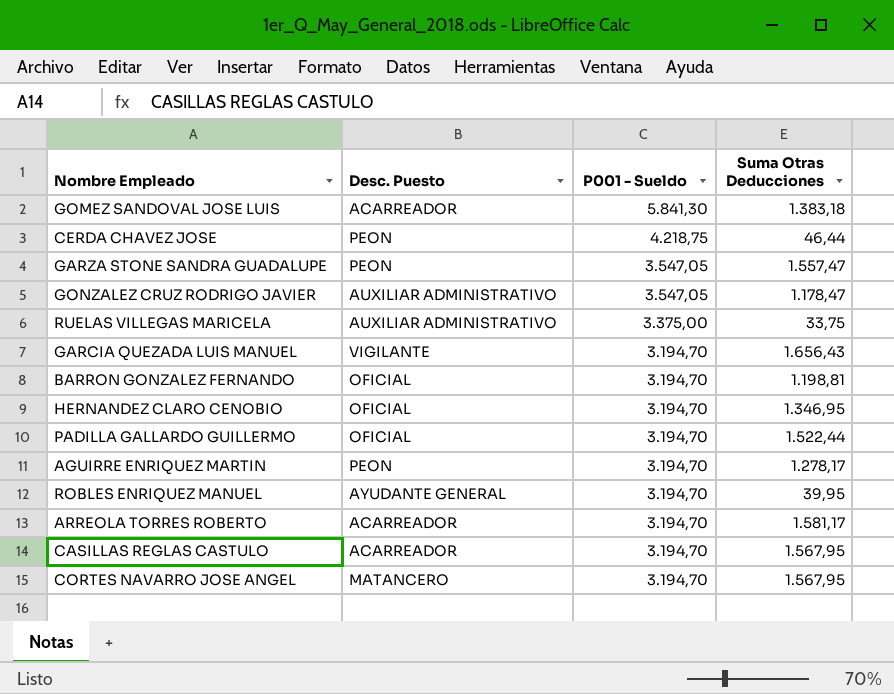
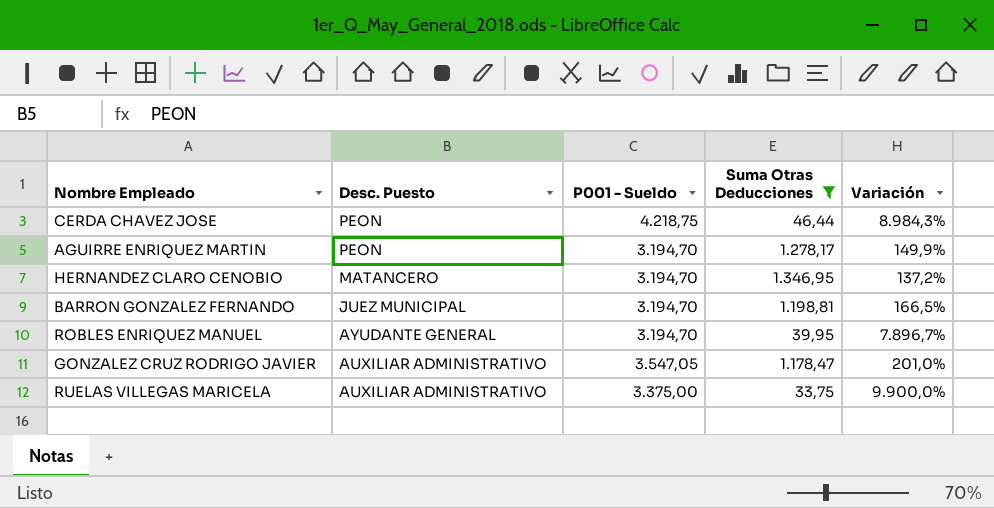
filter: none -> Suma Otras Deducciones <= 1.346,95
row order: P001 - Sueldo descending -> Desc. Puesto descending
column Variación | formula: none -> ([P001 - Sueldo] - [Suma Otras Deducciones]) / [Suma Otras Deducciones]
HERNANDEZ CLARO CENOBIO | Desc. Puesto: OFICIAL -> MATANCERO
BARRON GONZALEZ FERNANDO | Desc. Puesto: OFICIAL -> JUEZ MUNICIPAL

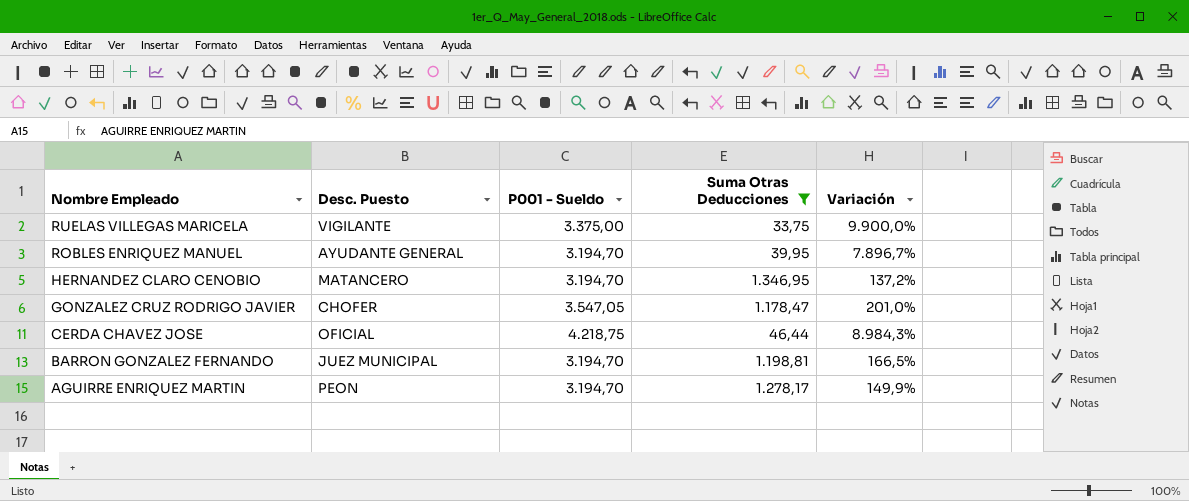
row order: Desc. Puesto descending -> Nombre Empleado descending
RUELAS VILLEGAS MARICELA | Desc. Puesto: AUXILIAR ADMINISTRATIVO -> VIGILANTE
GONZALEZ CRUZ RODRIGO JAVIER | Desc. Puesto: AUXILIAR ADMINISTRATIVO -> CHOFER
CERDA CHAVEZ JOSE | Desc. Puesto: PEON -> OFICIAL

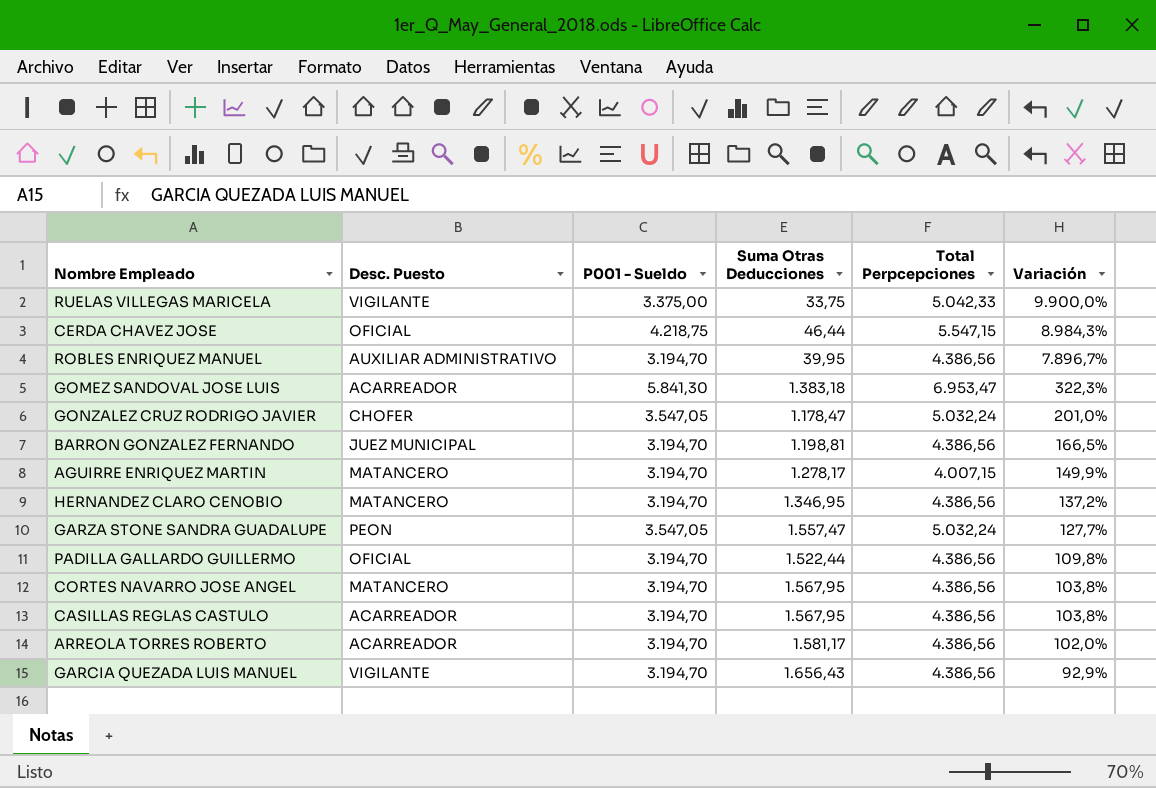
filter: Suma Otras Deducciones <= 1.346,95 -> none
row order: Nombre Empleado descending -> Variación descending
column Total Perpcepciones | position: none -> 5
ROBLES ENRIQUEZ MANUEL | Desc. Puesto: AYUDANTE GENERAL -> AUXILIAR ADMINISTRATIVO
AGUIRRE ENRIQUEZ MARTIN | Desc. Puesto: PEON -> MATANCERO

